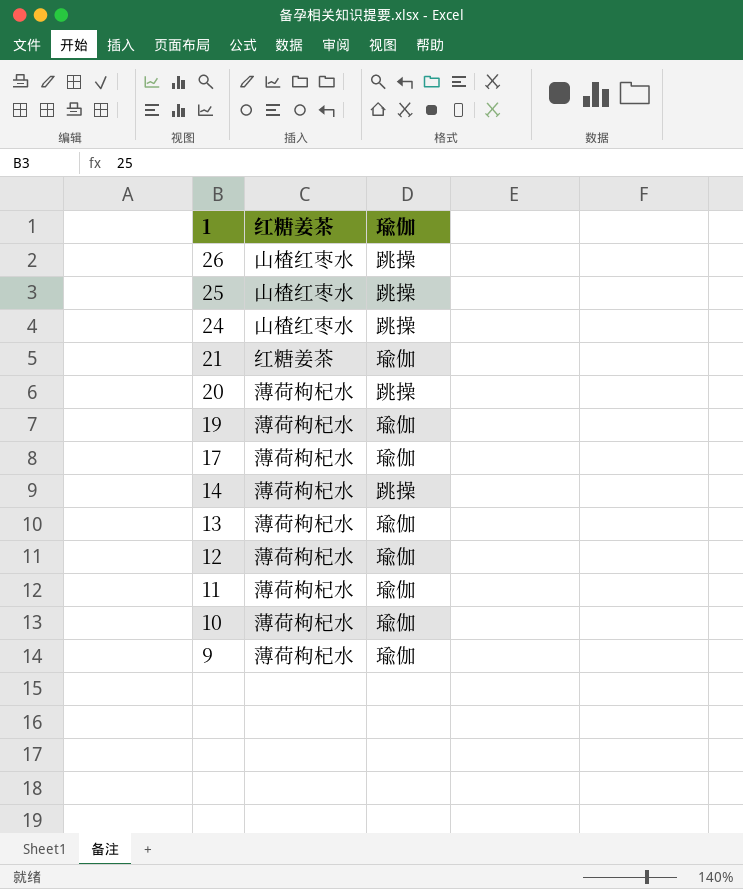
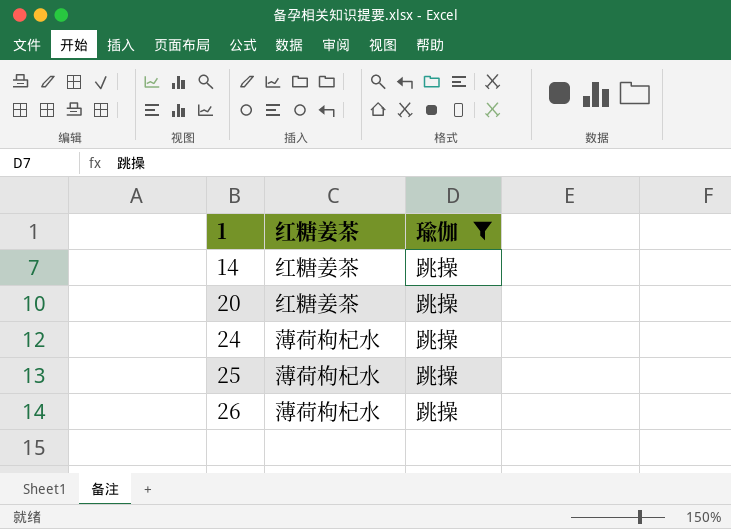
filter: none -> 瑜伽 = 跳操
row order: 1 descending -> 1 ascending
14 | 红糖姜茶: 薄荷枸杞水 -> 红糖姜茶
20 | 红糖姜茶: 薄荷枸杞水 -> 红糖姜茶
24 | 红糖姜茶: 山楂红枣水 -> 薄荷枸杞水
25 | 红糖姜茶: 山楂红枣水 -> 薄荷枸杞水
26 | 红糖姜茶: 山楂红枣水 -> 薄荷枸杞水

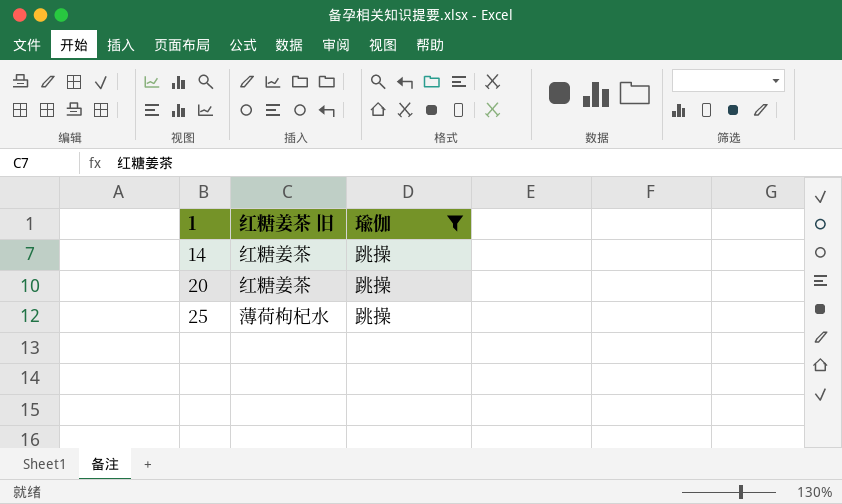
column name: 红糖姜茶 -> 红糖姜茶 旧
row 24: 薄荷枸杞水 | 跳操 -> none
row 26: 薄荷枸杞水 | 跳操 -> none

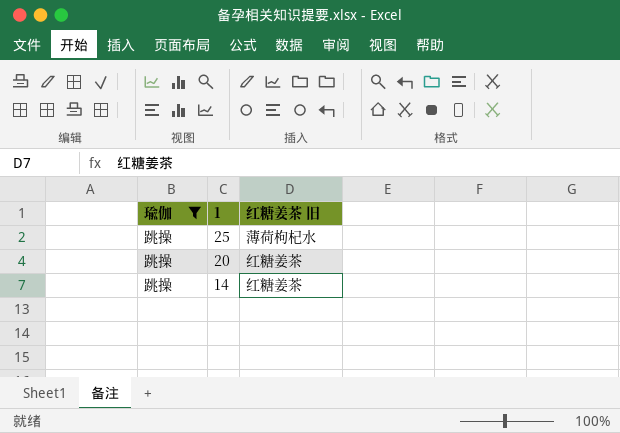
row order: 1 ascending -> 1 descending
column 瑜伽 | position: 3 -> 1

